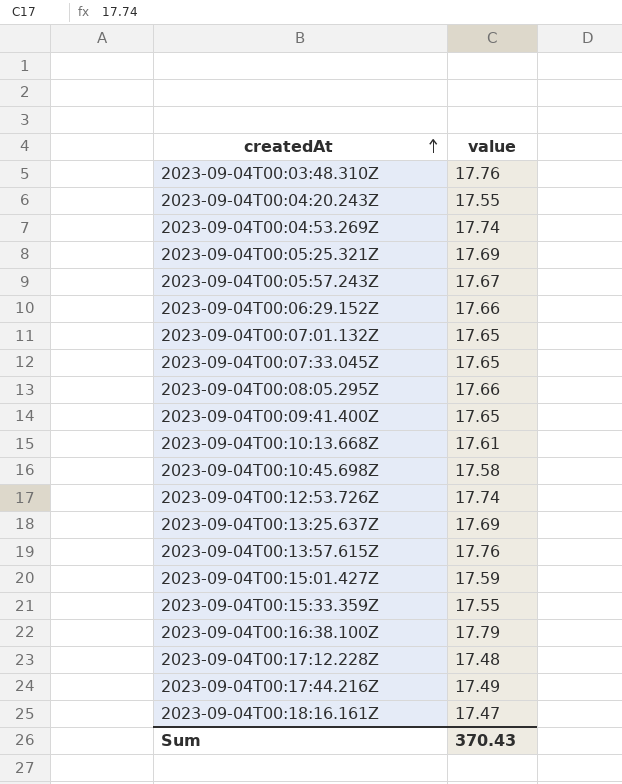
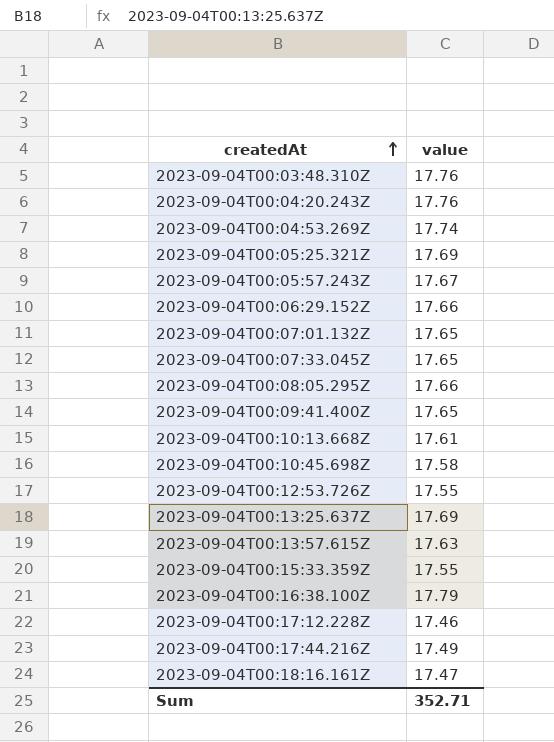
row 2023-09-04T00:15:01.427Z: 17.59 -> none
2023-09-04T00:04:20.243Z | value: 17.55 -> 17.76
2023-09-04T00:12:53.726Z | value: 17.74 -> 17.55
2023-09-04T00:13:57.615Z | value: 17.76 -> 17.63
2023-09-04T00:17:12.228Z | value: 17.48 -> 17.46
Sum | value: 370.43 -> 352.71

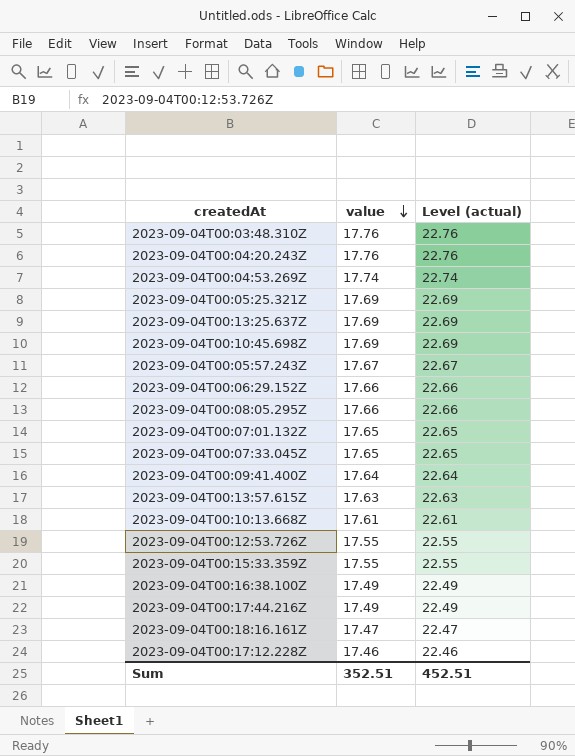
row order: createdAt ascending -> value descending
column Level (actual) | formula: none -> [value] + 5
2023-09-04T00:10:45.698Z | value: 17.58 -> 17.69
2023-09-04T00:09:41.400Z | value: 17.65 -> 17.64
2023-09-04T00:16:38.100Z | value: 17.79 -> 17.49
Sum | value: 352.71 -> 352.51

